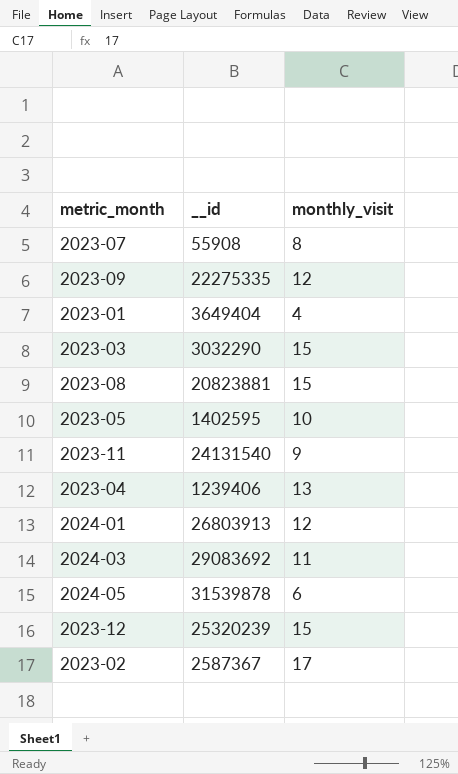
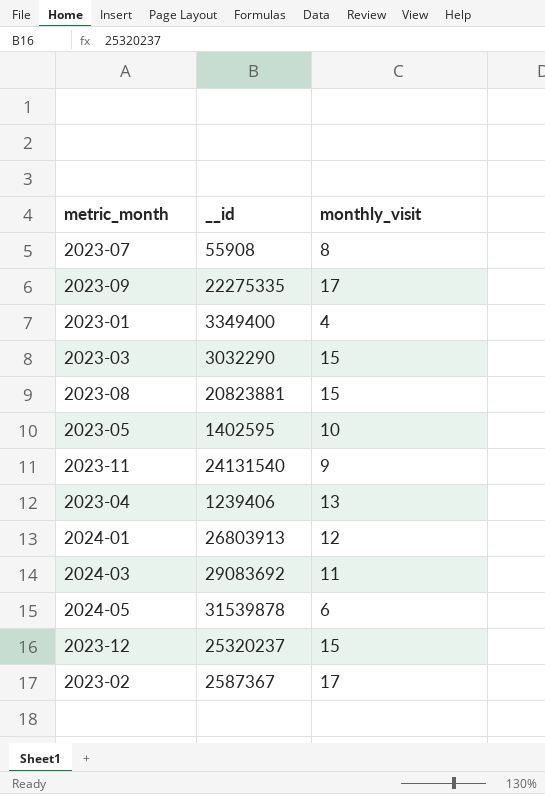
2023-09 | monthly_visit: 12 -> 17
2023-01 | __id: 3649404 -> 3349400
2023-12 | __id: 25320239 -> 25320237

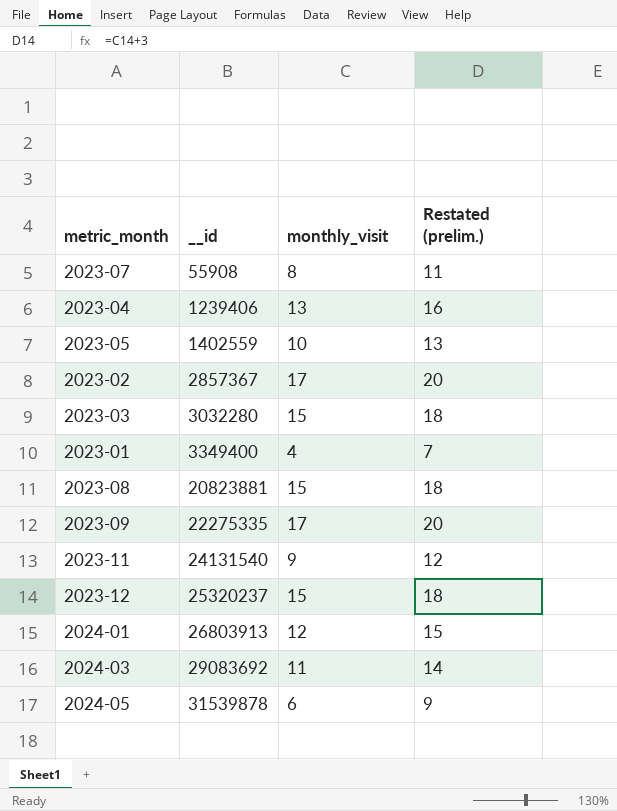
row order: none -> __id ascending
column Restated (prelim.) | formula: none -> [monthly_visit] + 3
2023-05 | __id: 1402595 -> 1402559
2023-02 | __id: 2587367 -> 2857367
2023-03 | __id: 3032290 -> 3032280

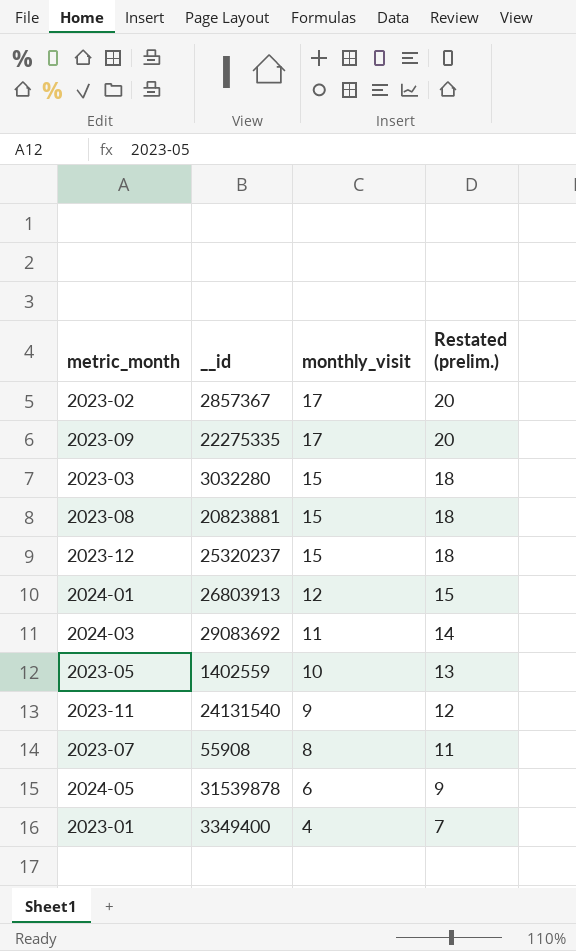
row order: __id ascending -> monthly_visit descending
row 2023-04: 1239406 | 13 | 16 -> none

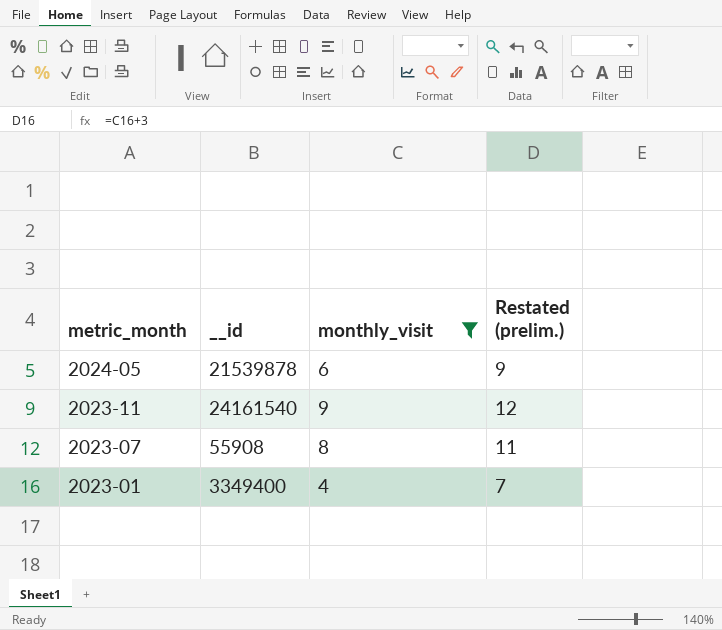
filter: none -> monthly_visit <= 9
row order: monthly_visit descending -> metric_month descending
2024-05 | __id: 31539878 -> 21539878
2023-11 | __id: 24131540 -> 24161540

